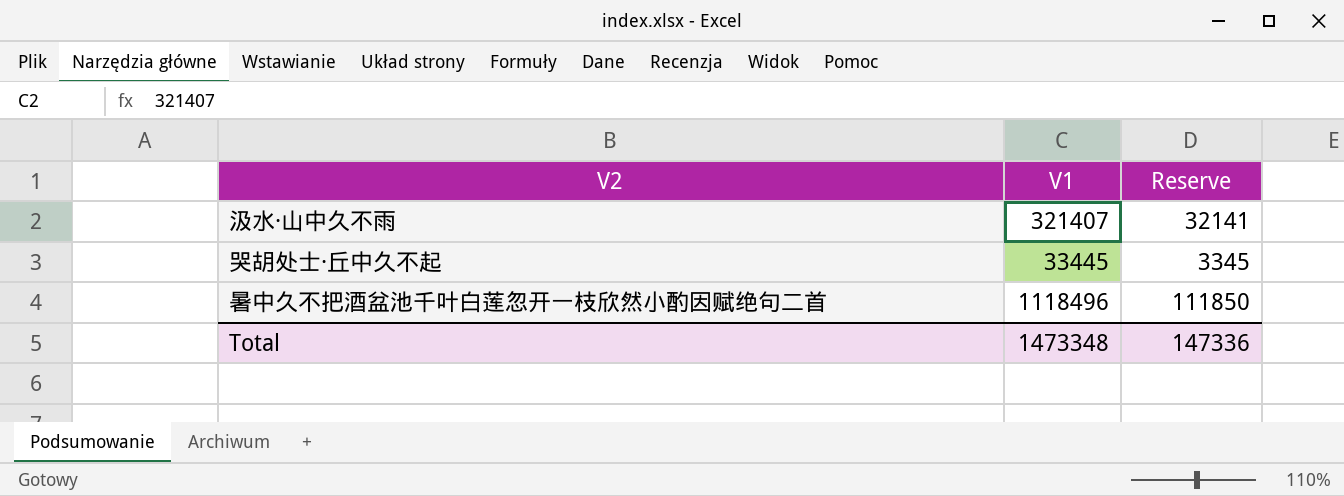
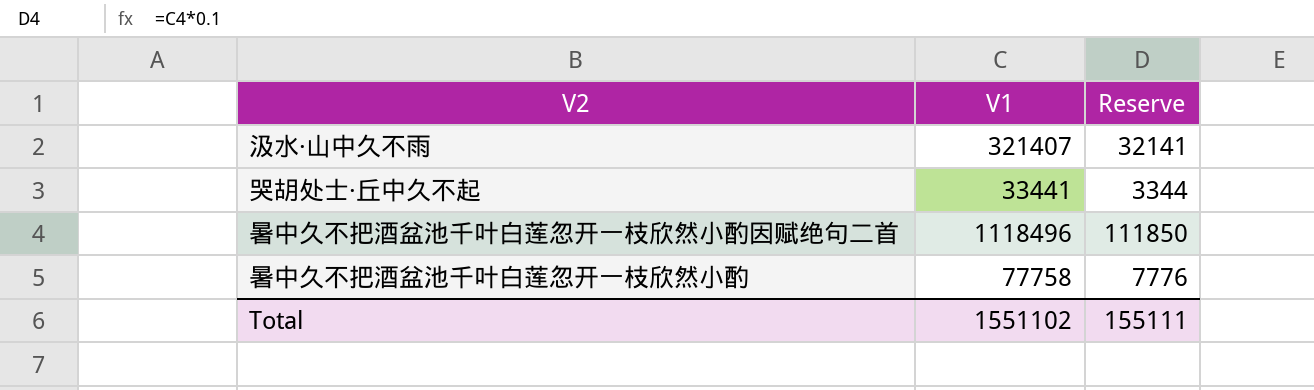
哭胡处士·丘中久不起 | V1: 33445 -> 33441
哭胡处士·丘中久不起 | Reserve: 3345 -> 3344
row 暑中久不把酒盆池千叶白莲忽开一枝欣然小酌: none -> 77758 | 7776
Total | V1: 1473348 -> 1551102
Total | Reserve: 147336 -> 155111

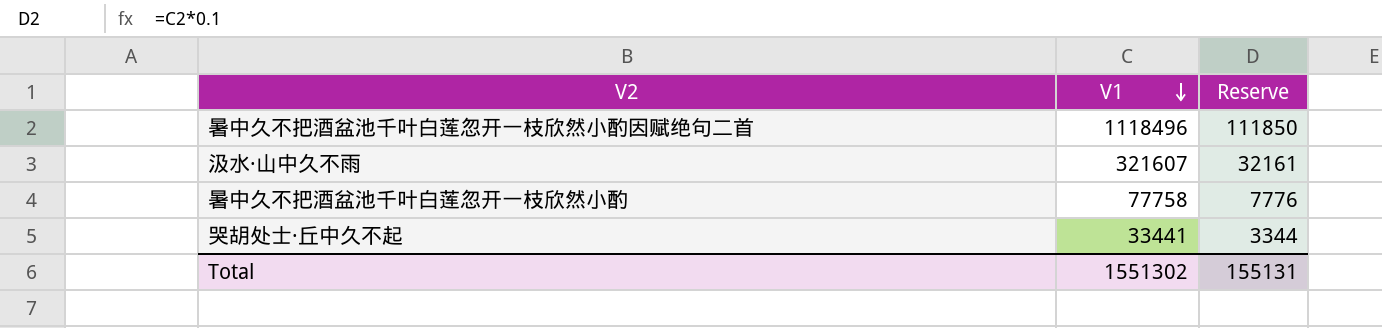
row order: none -> V1 descending
汲水·山中久不雨 | V1: 321407 -> 321607
汲水·山中久不雨 | Reserve: 32141 -> 32161
Total | V1: 1551102 -> 1551302
Total | Reserve: 155111 -> 155131

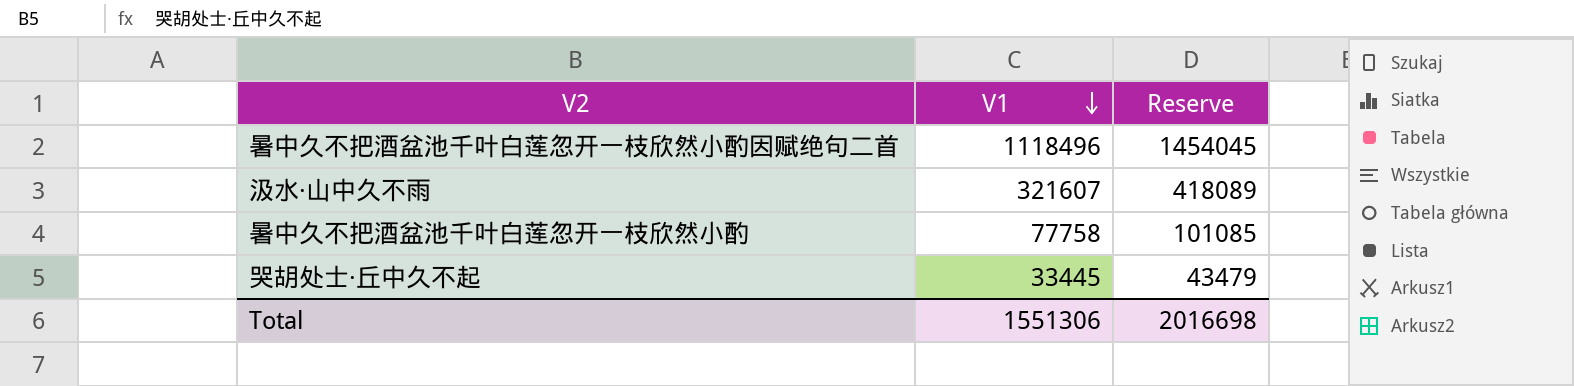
column Reserve | formula: [V1] * 0.1 -> [V1] * 1.3
哭胡处士·丘中久不起 | V1: 33441 -> 33445
Total | V1: 1551302 -> 1551306
Total | Reserve: 155131 -> 2016698

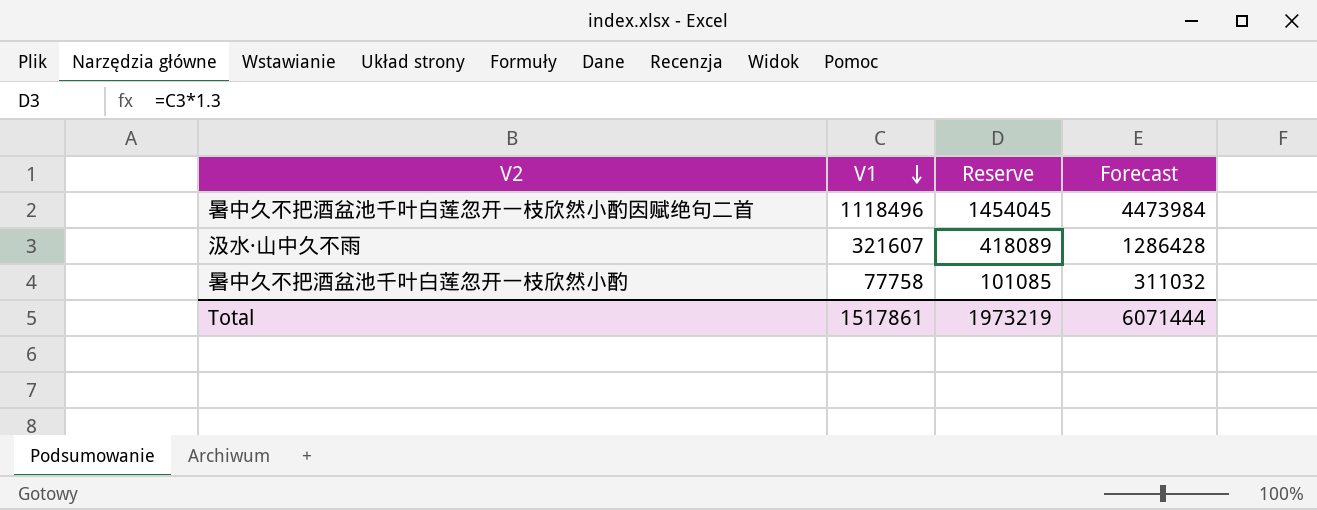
column Forecast | formula: none -> [V1] * 4
row 哭胡处士·丘中久不起: 33445 | 43479 -> none
Total | V1: 1551306 -> 1517861
Total | Reserve: 2016698 -> 1973219

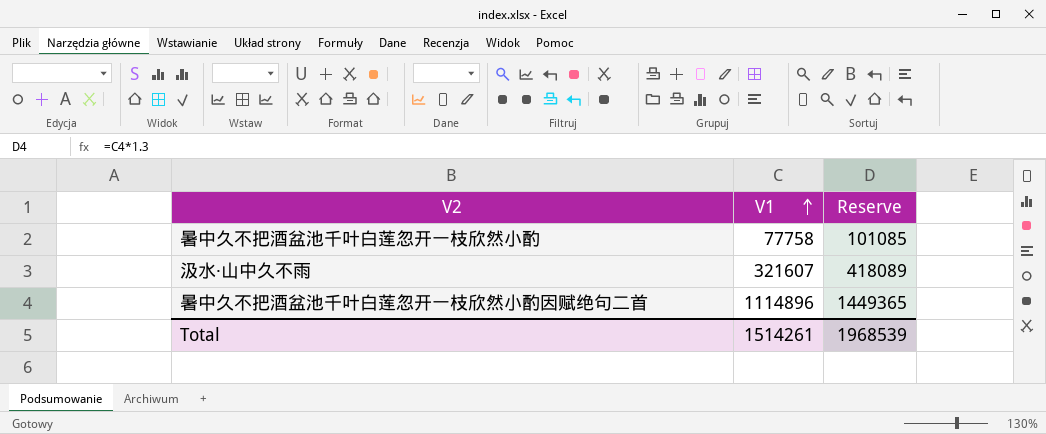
row order: V1 descending -> V1 ascending
column Forecast | formula: [V1] * 4 -> none
暑中久不把酒盆池千叶白莲忽开一枝欣然小酌因赋绝句二首 | V1: 1118496 -> 1114896
暑中久不把酒盆池千叶白莲忽开一枝欣然小酌因赋绝句二首 | Reserve: 1454045 -> 1449365
Total | V1: 1517861 -> 1514261
Total | Reserve: 1973219 -> 1968539

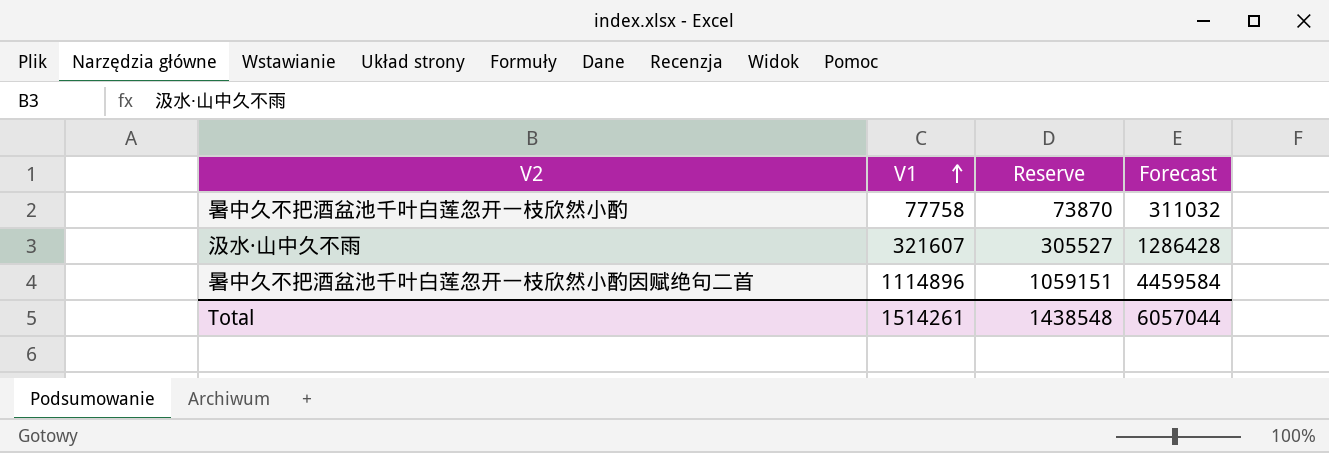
column Reserve | formula: [V1] * 1.3 -> [V1] * 0.95
column Forecast | formula: none -> [V1] * 4
Total | Reserve: 1968539 -> 1438548

